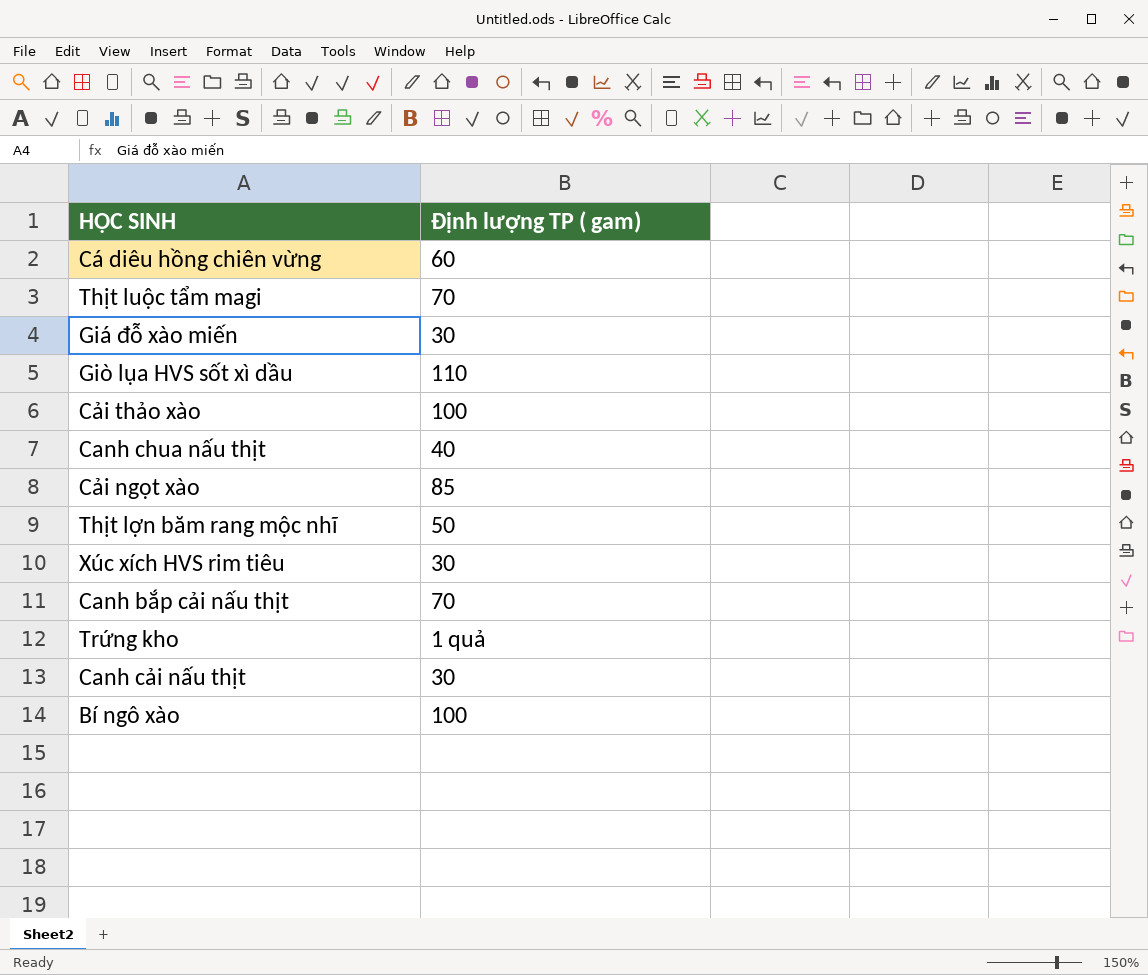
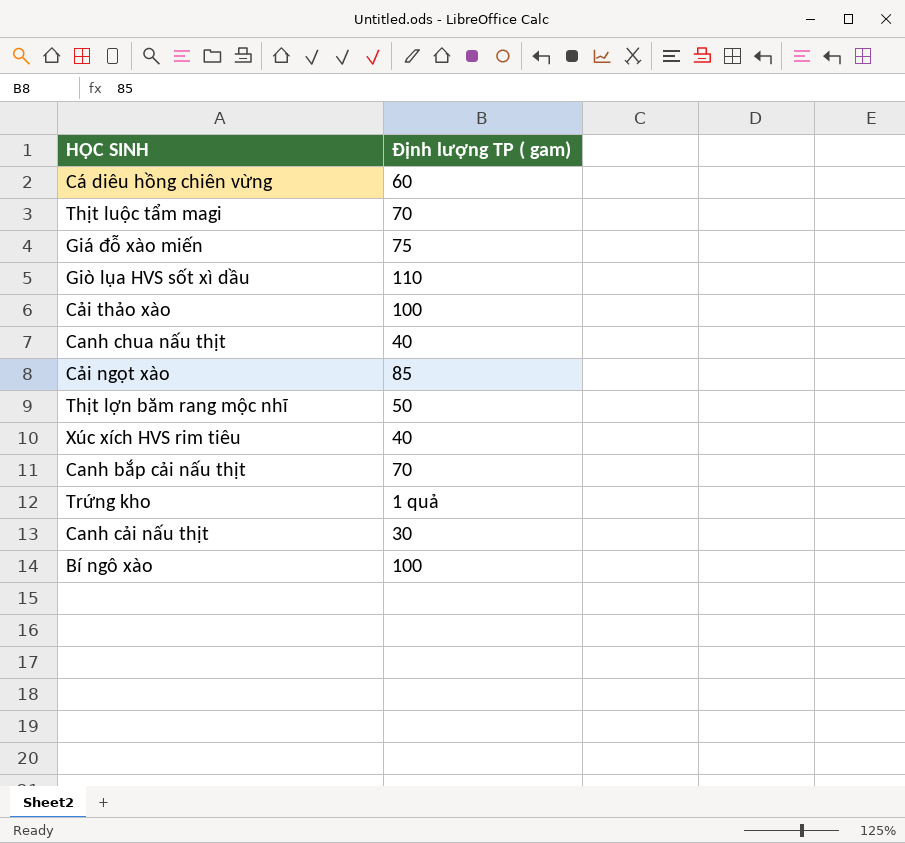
Giá đỗ xào miến | Định lượng TP ( gam): 30 -> 75
Xúc xích HVS rim tiêu | Định lượng TP ( gam): 30 -> 40

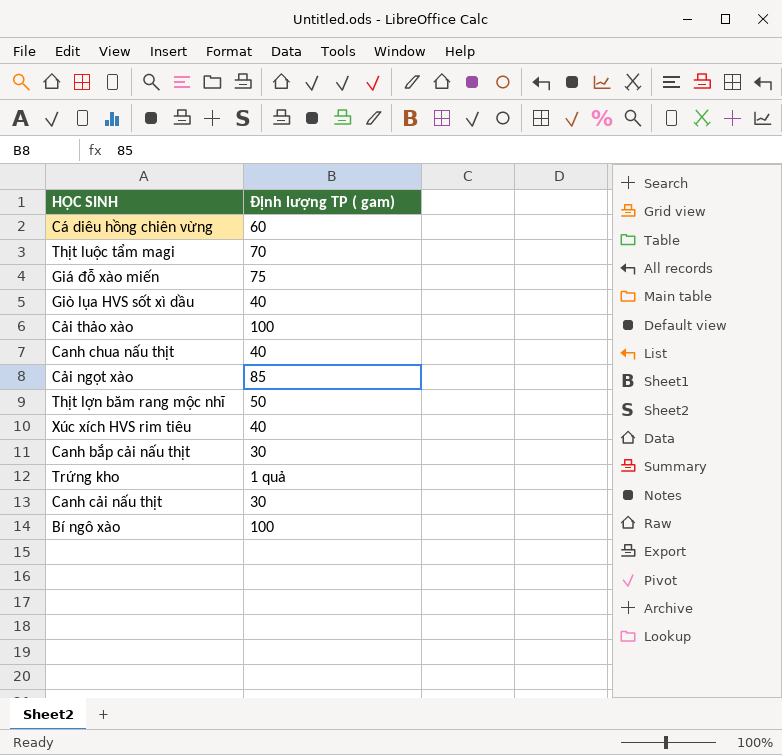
Giò lụa HVS sốt xì dầu | Định lượng TP ( gam): 110 -> 40
Canh bắp cải nấu thịt | Định lượng TP ( gam): 70 -> 30

